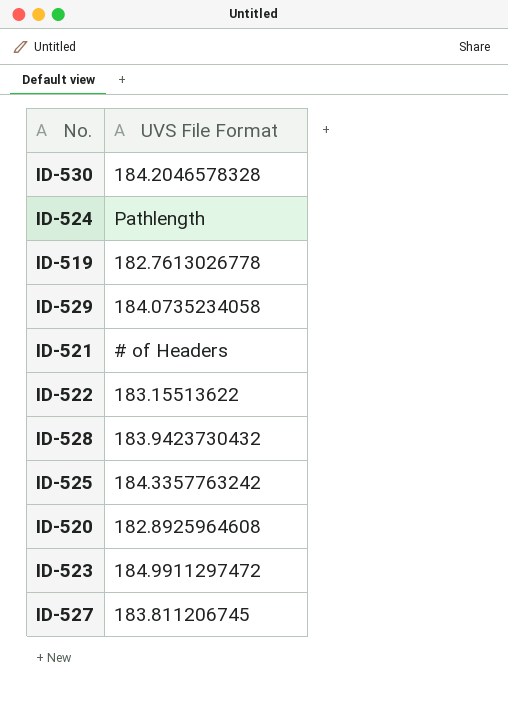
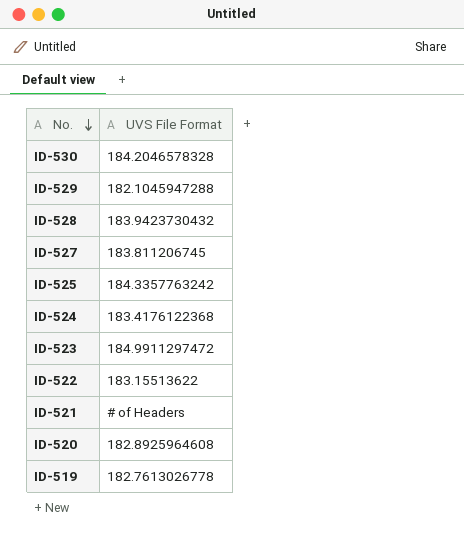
row order: none -> No. descending
ID-529 | UVS File Format: 184.0735234058 -> 182.1045947288
ID-524 | UVS File Format: Pathlength -> 183.4176122368

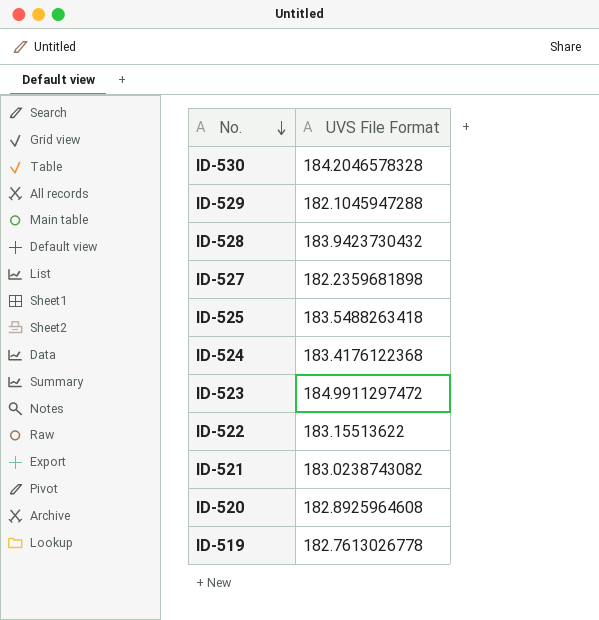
ID-527 | UVS File Format: 183.811206745 -> 182.2359681898
ID-525 | UVS File Format: 184.3357763242 -> 183.5488263418
ID-521 | UVS File Format: # of Headers -> 183.0238743082

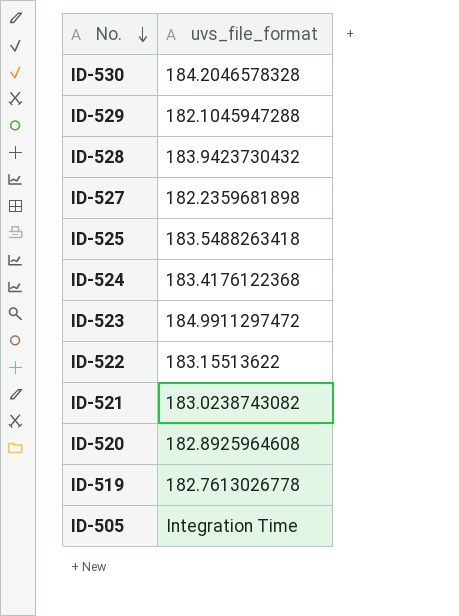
column name: UVS File Format -> uvs_file_format
row ID-505: none -> Integration Time

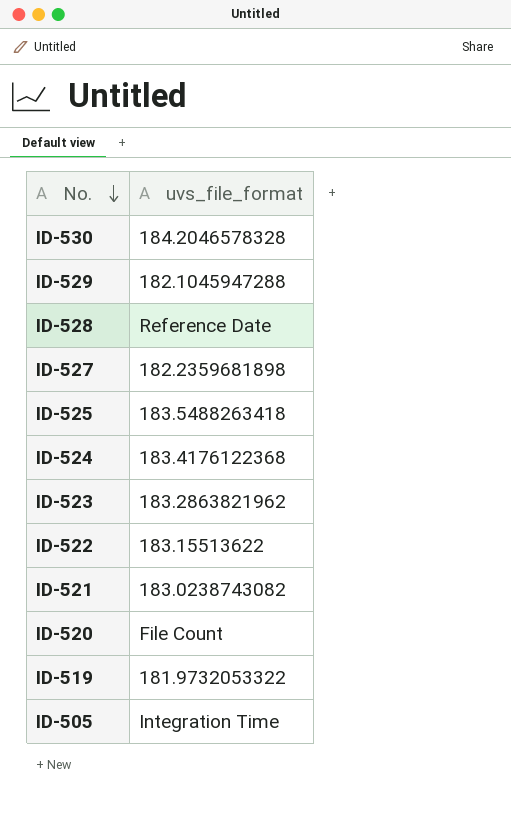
ID-528 | uvs_file_format: 183.9423730432 -> Reference Date
ID-523 | uvs_file_format: 184.9911297472 -> 183.2863821962
ID-520 | uvs_file_format: 182.8925964608 -> File Count
ID-519 | uvs_file_format: 182.7613026778 -> 181.9732053322

